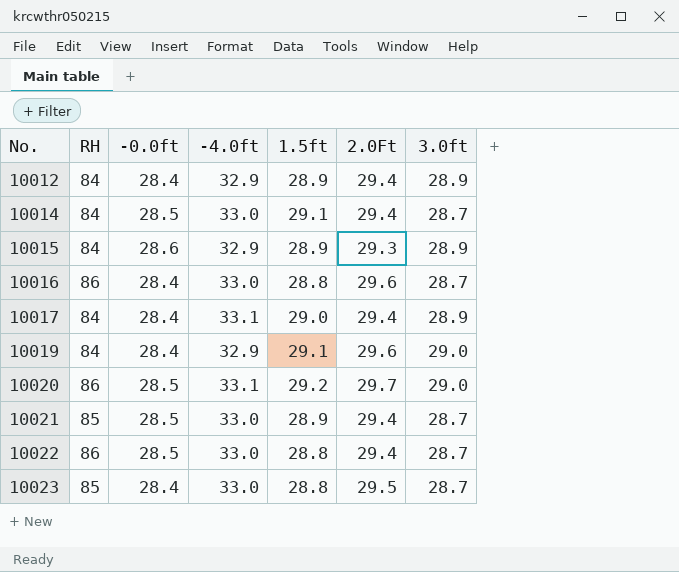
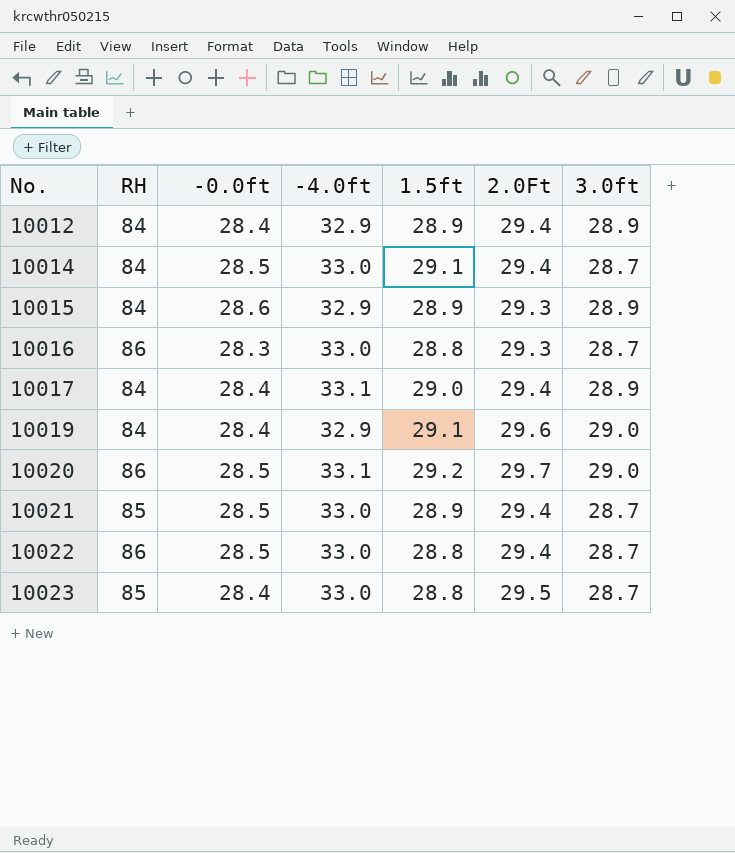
10016 | -0.0ft: 28.4 -> 28.3
10016 | 2.0Ft: 29.6 -> 29.3

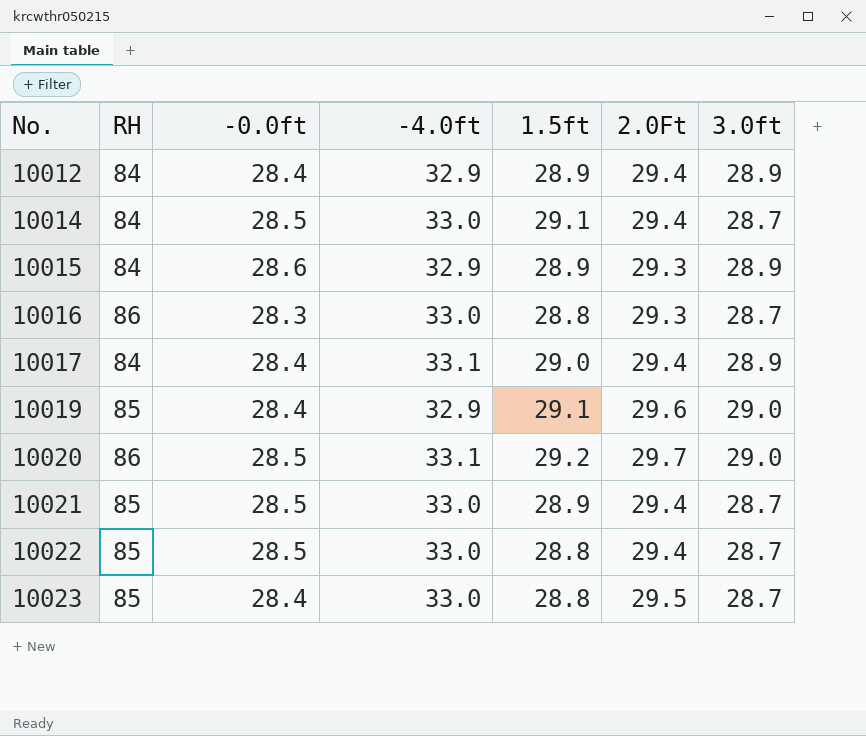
10019 | RH: 84 -> 85
10022 | RH: 86 -> 85

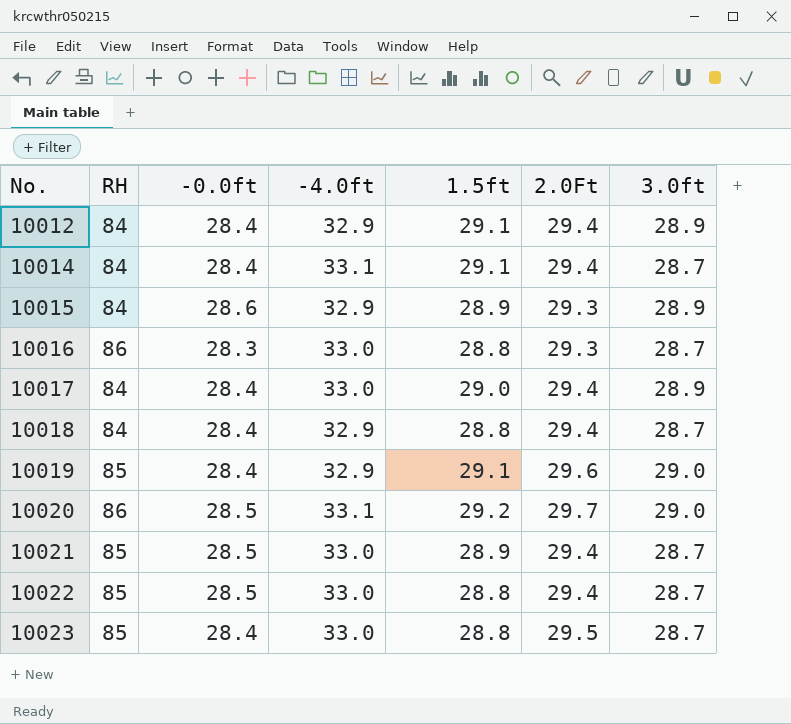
10012 | 1.5ft: 28.9 -> 29.1
10014 | -0.0ft: 28.5 -> 28.4
10014 | -4.0ft: 33.0 -> 33.1
10017 | -4.0ft: 33.1 -> 33.0
row 10018: none -> 84 | 28.4 | 32.9 | 28.8 | 29.4 | 28.7

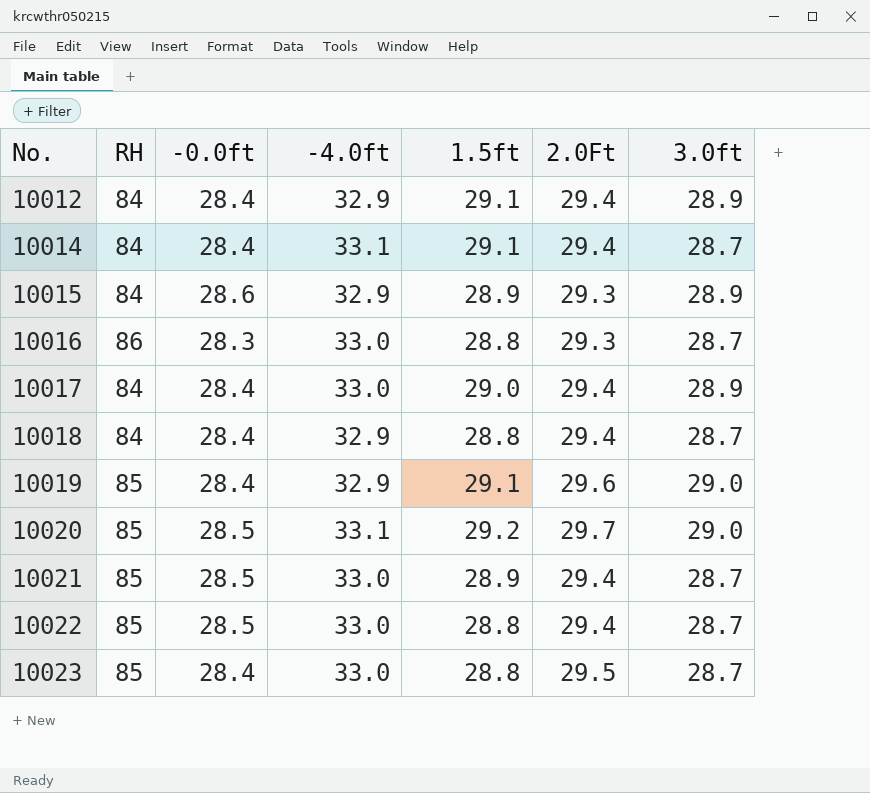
10020 | RH: 86 -> 85

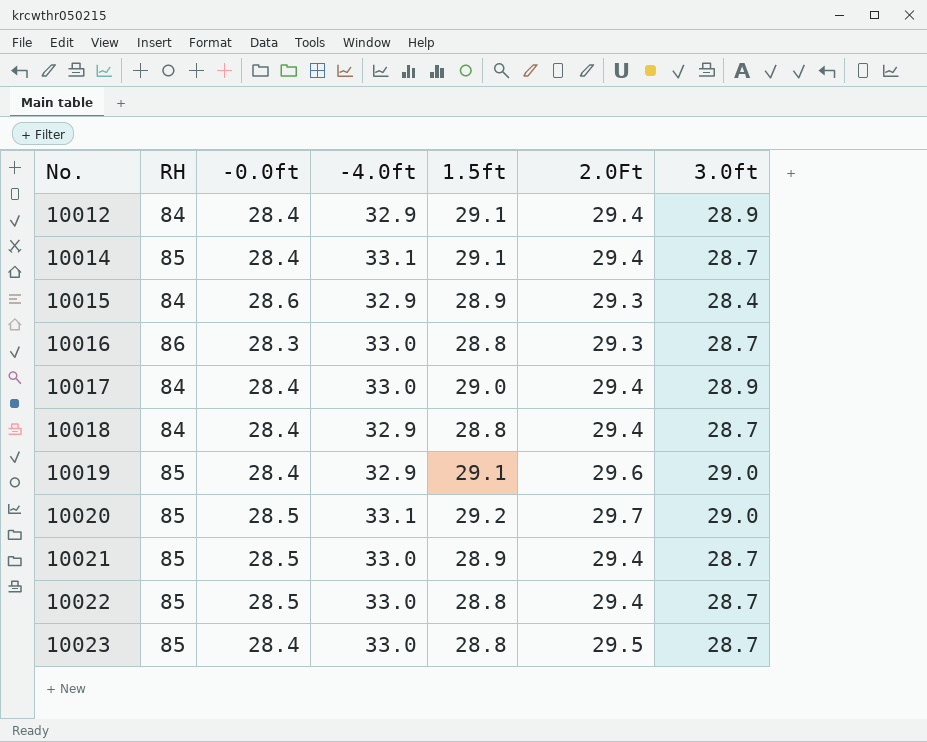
10014 | RH: 84 -> 85
10015 | 3.0ft: 28.9 -> 28.4

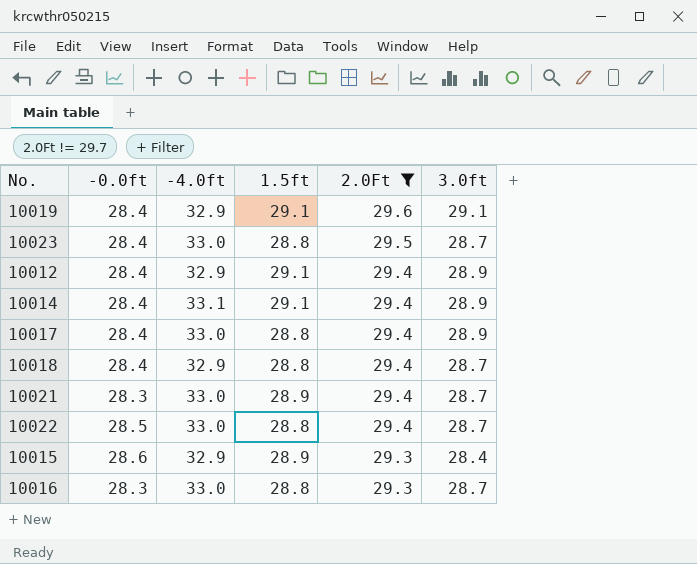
filter: none -> 2.0Ft != 29.7
row order: No. ascending -> 2.0Ft descending
column RH | position: 2 -> none
10019 | 3.0ft: 29.0 -> 29.1
10014 | 3.0ft: 28.7 -> 28.9
10017 | 1.5ft: 29.0 -> 28.8
10021 | -0.0ft: 28.5 -> 28.3

